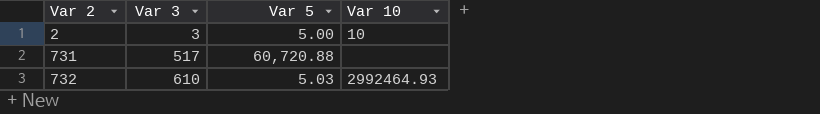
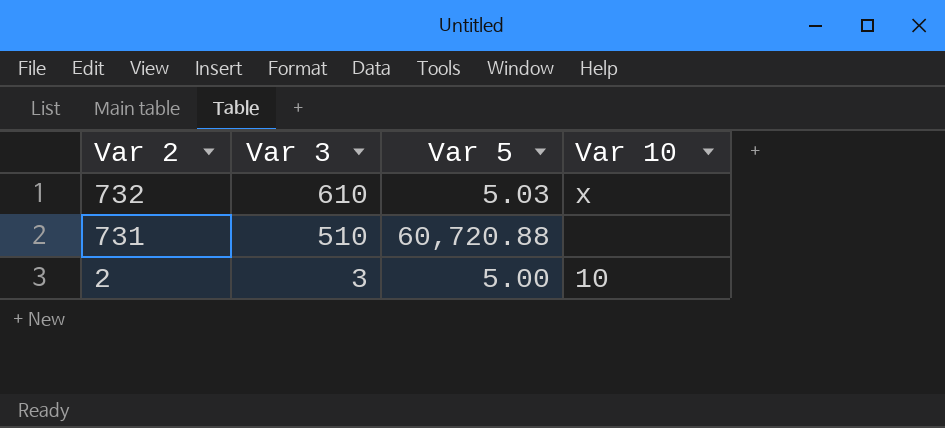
row order: Var 2 ascending -> Var 2 descending
732 | Var 10: 2992464.93 -> х
731 | Var 3: 517 -> 510

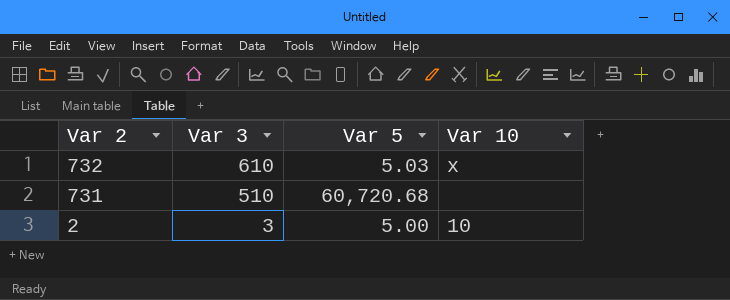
731 | Var 5: 60,720.88 -> 60,720.68

